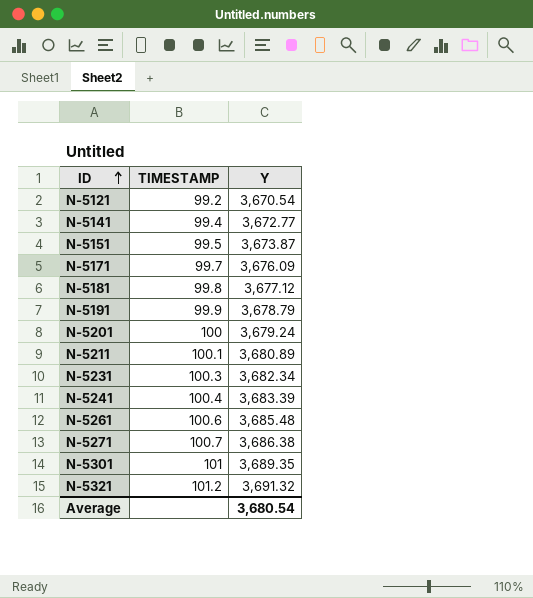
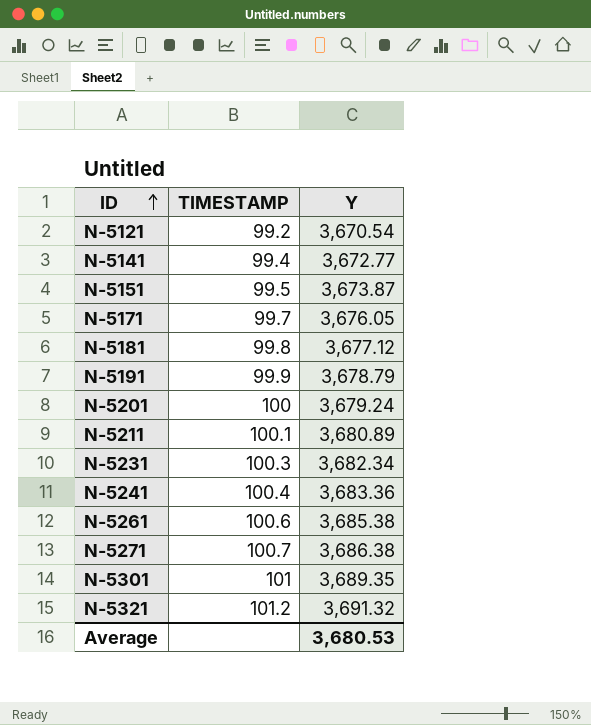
N-5171 | Y: 3,676.09 -> 3,676.05
N-5241 | Y: 3,683.39 -> 3,683.36
N-5261 | Y: 3,685.48 -> 3,685.38
Average | Y: 3,680.54 -> 3,680.53

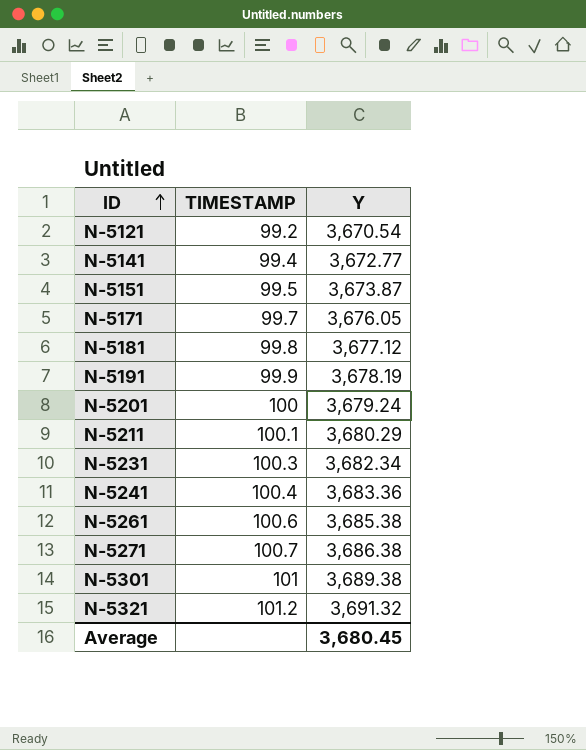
N-5191 | Y: 3,678.79 -> 3,678.19
N-5211 | Y: 3,680.89 -> 3,680.29
N-5301 | Y: 3,689.35 -> 3,689.38
Average | Y: 3,680.53 -> 3,680.45

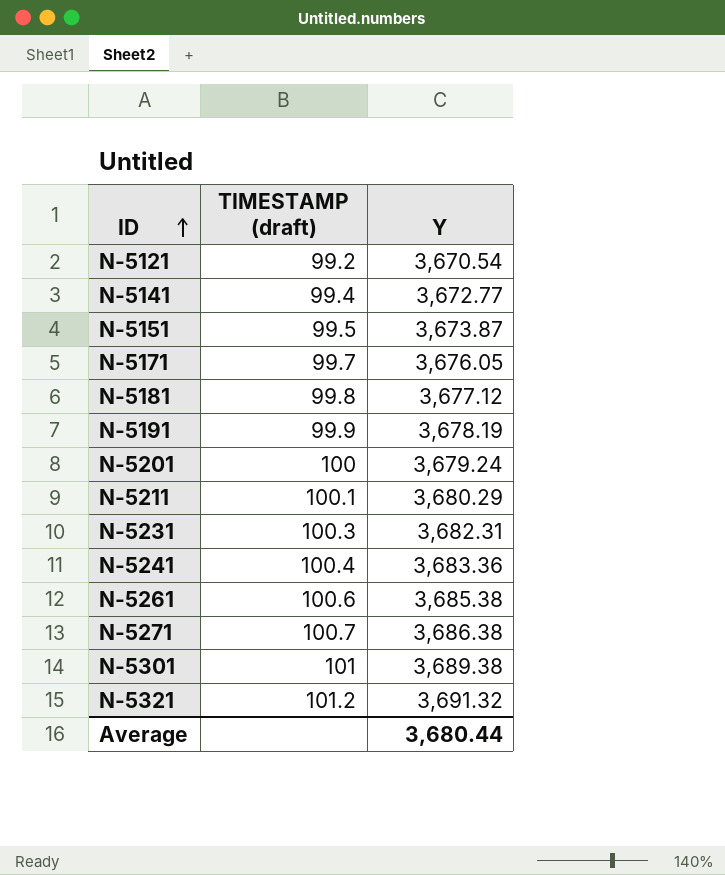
column name: TIMESTAMP -> TIMESTAMP (draft)
N-5231 | Y: 3,682.34 -> 3,682.31
Average | Y: 3,680.45 -> 3,680.44

